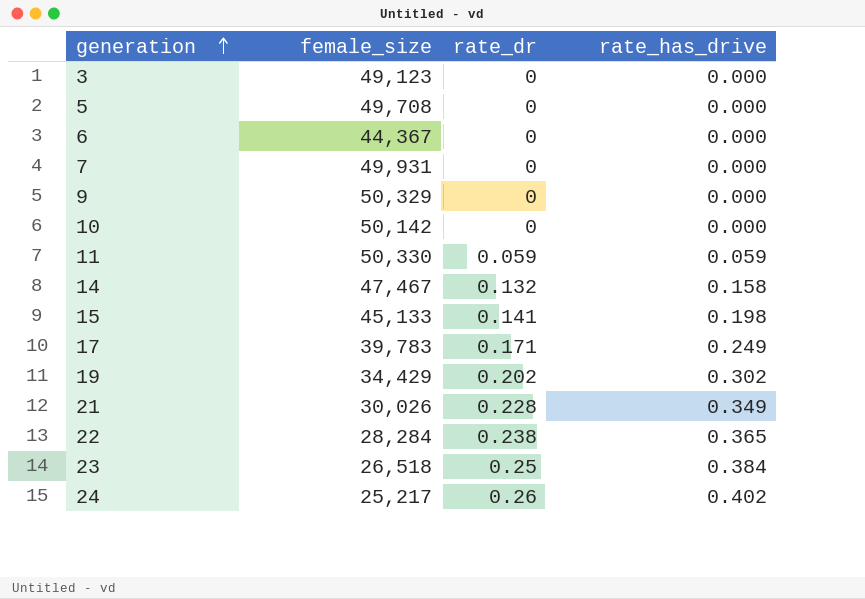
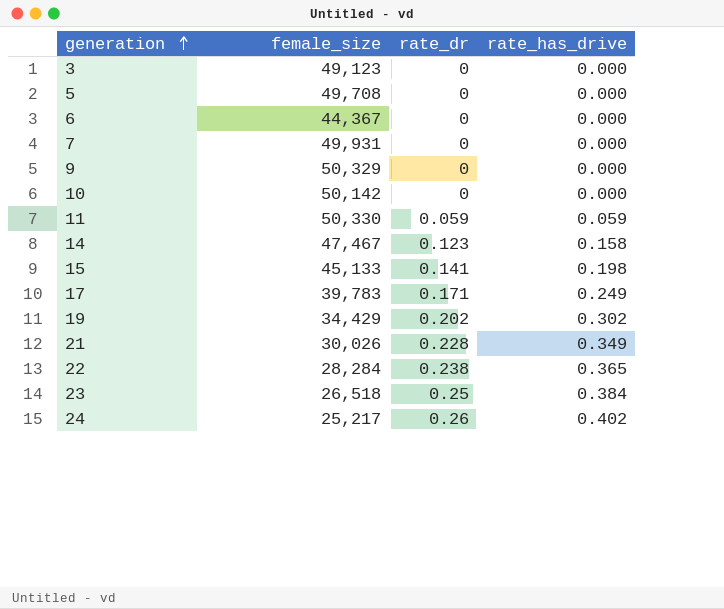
14 | rate_dr: 0.132 -> 0.123

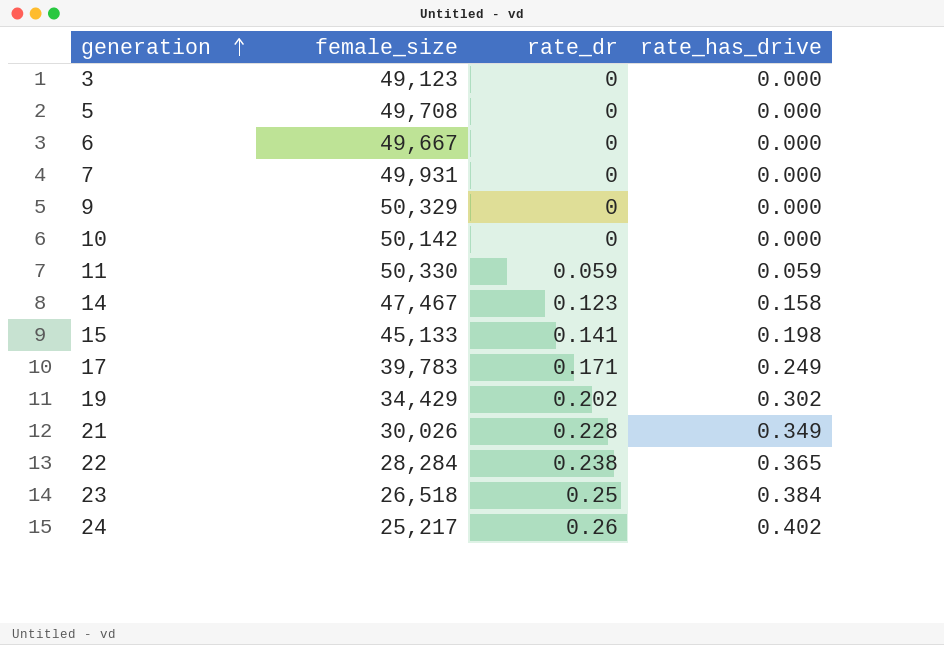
6 | female_size: 44,367 -> 49,667

